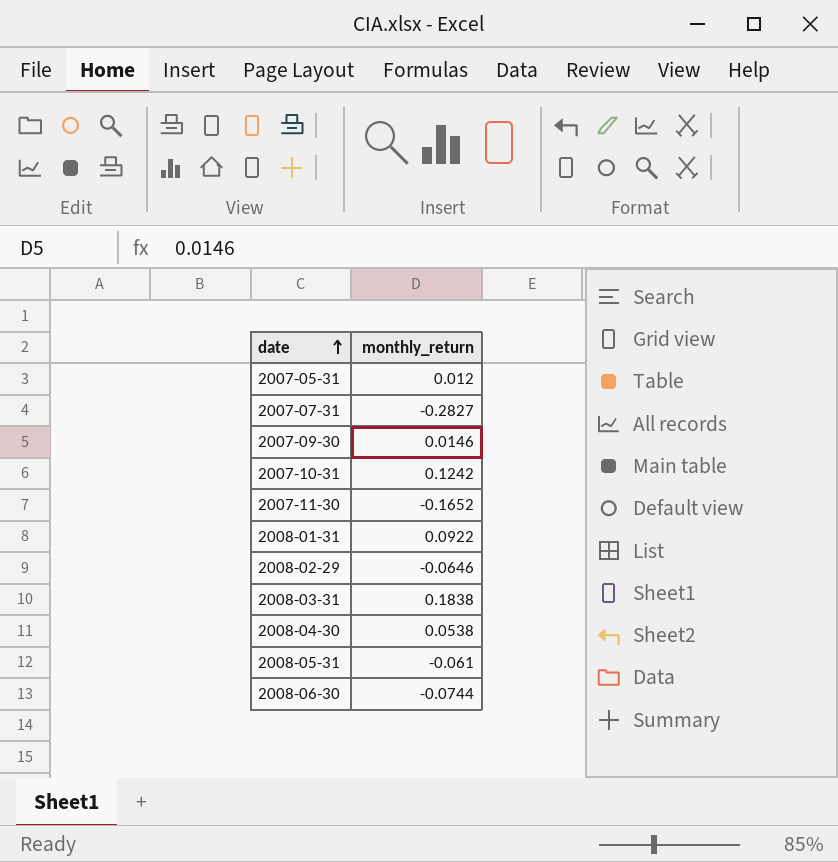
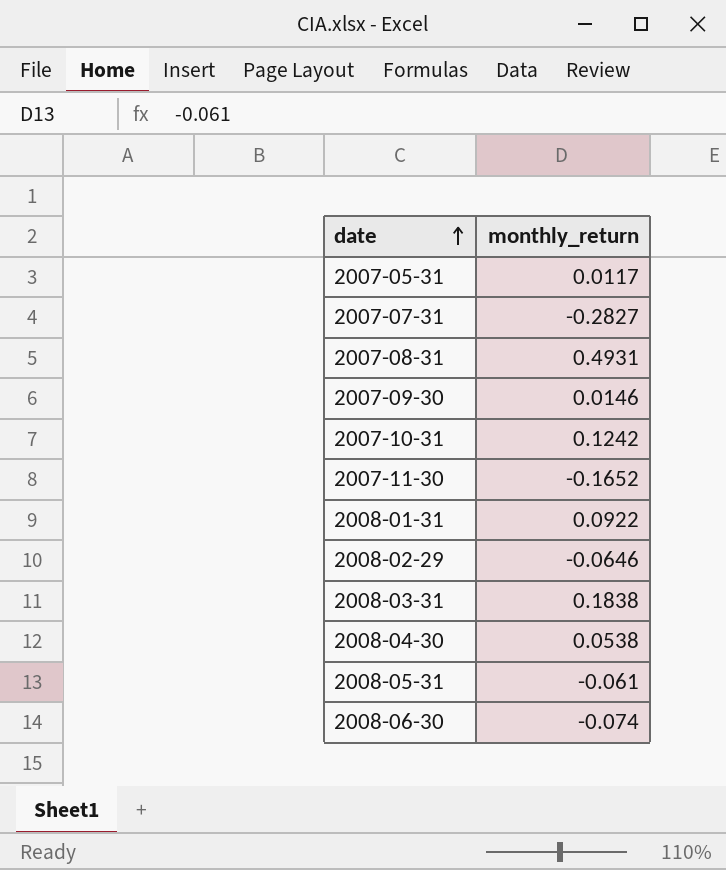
2007-05-31 | monthly_return: 0.012 -> 0.0117
row 2007-08-31: none -> 0.4931
2008-06-30 | monthly_return: -0.0744 -> -0.074

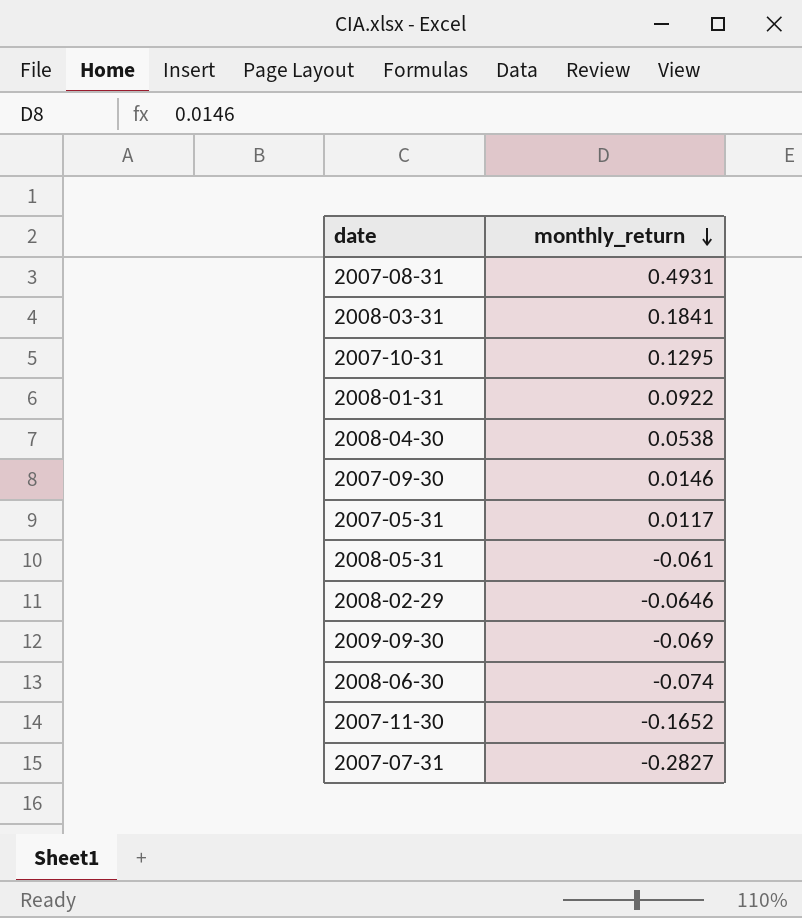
row order: date ascending -> monthly_return descending
2008-03-31 | monthly_return: 0.1838 -> 0.1841
2007-10-31 | monthly_return: 0.1242 -> 0.1295
row 2009-09-30: none -> -0.069

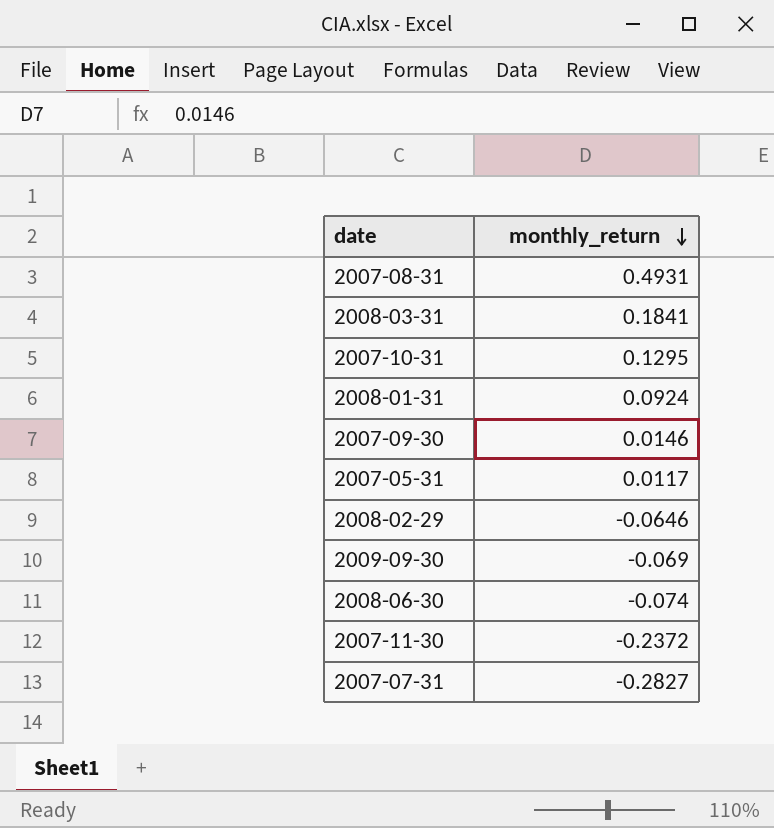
row 2008-04-30: 0.0538 -> none
row 2008-05-31: -0.061 -> none
2008-01-31 | monthly_return: 0.0922 -> 0.0924
2007-11-30 | monthly_return: -0.1652 -> -0.2372

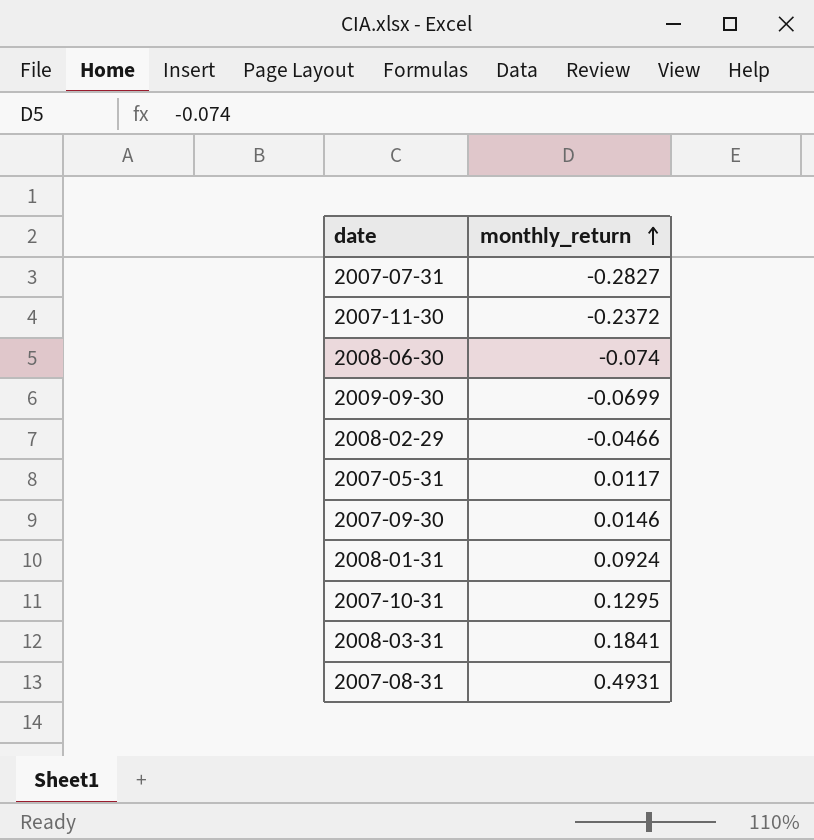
row order: monthly_return descending -> monthly_return ascending
2009-09-30 | monthly_return: -0.069 -> -0.0699
2008-02-29 | monthly_return: -0.0646 -> -0.0466

